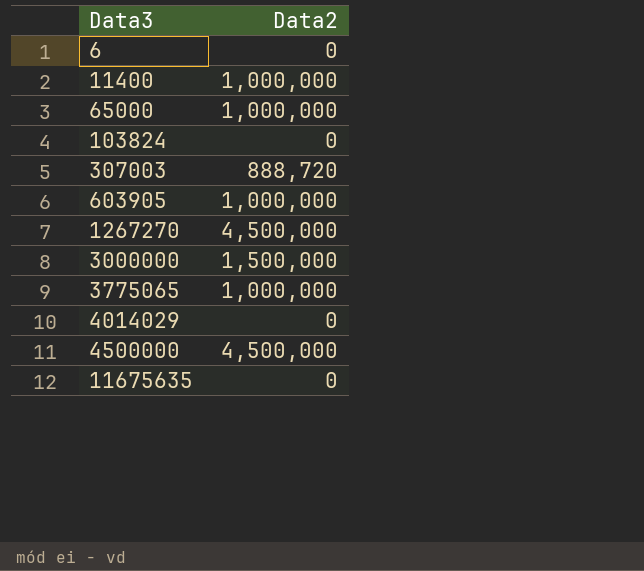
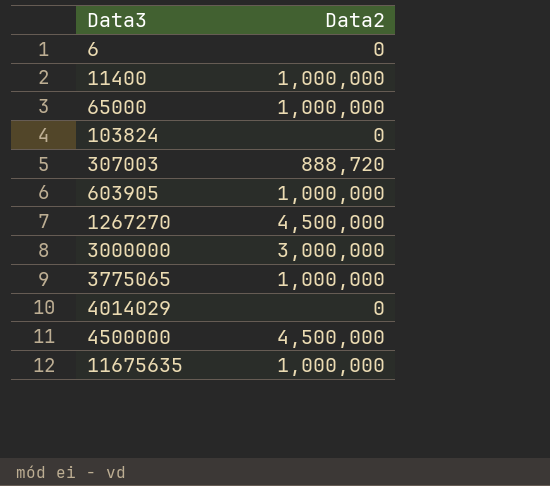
3000000 | Data2: 1,500,000 -> 3,000,000
11675635 | Data2: 0 -> 1,000,000

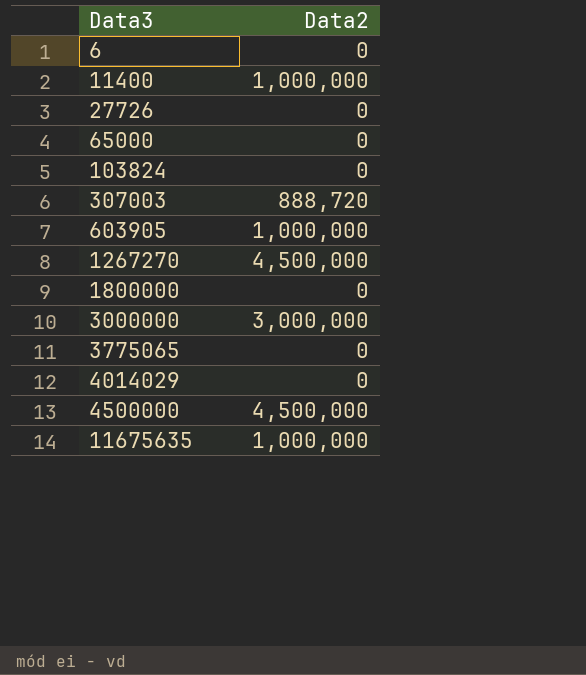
row 27726: none -> 0
65000 | Data2: 1,000,000 -> 0
row 1800000: none -> 0
3775065 | Data2: 1,000,000 -> 0

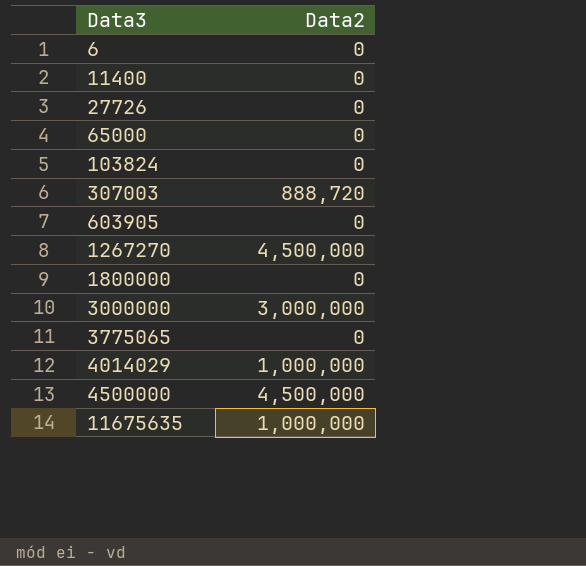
11400 | Data2: 1,000,000 -> 0
603905 | Data2: 1,000,000 -> 0
4014029 | Data2: 0 -> 1,000,000

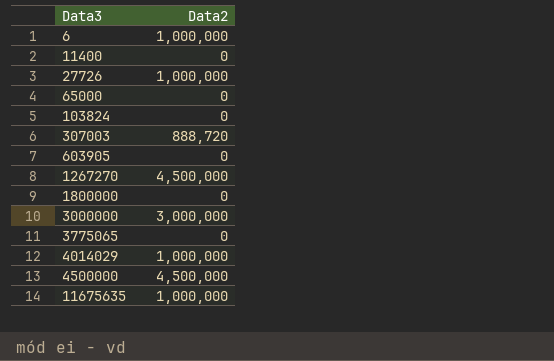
6 | Data2: 0 -> 1,000,000
27726 | Data2: 0 -> 1,000,000

